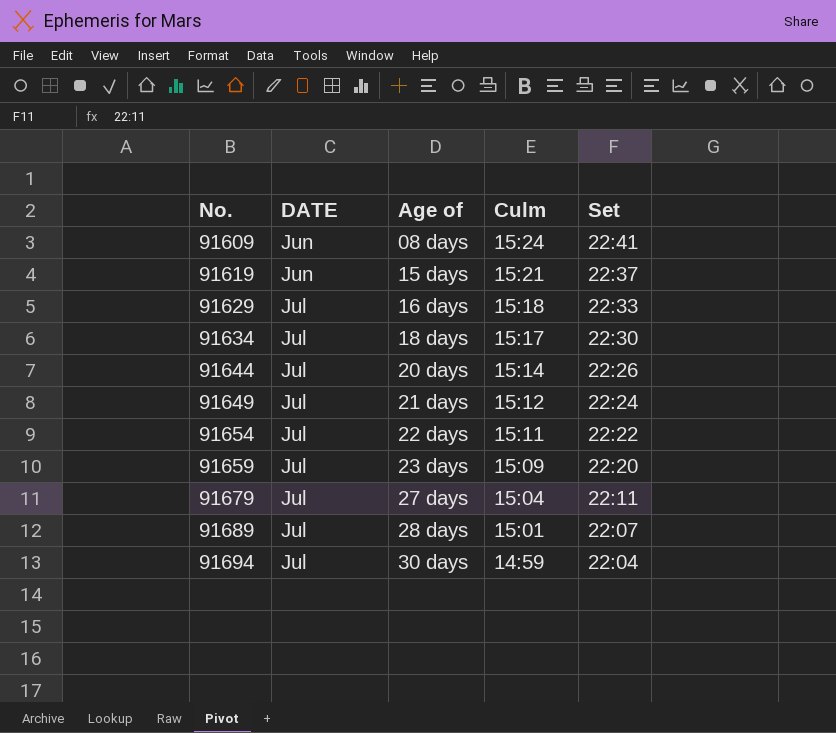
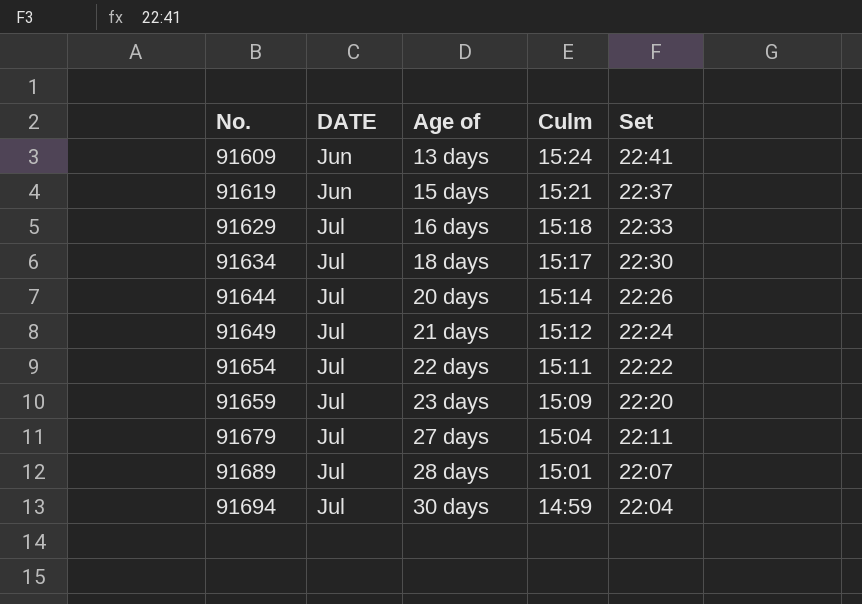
91609 | Age of: 08 days -> 13 days

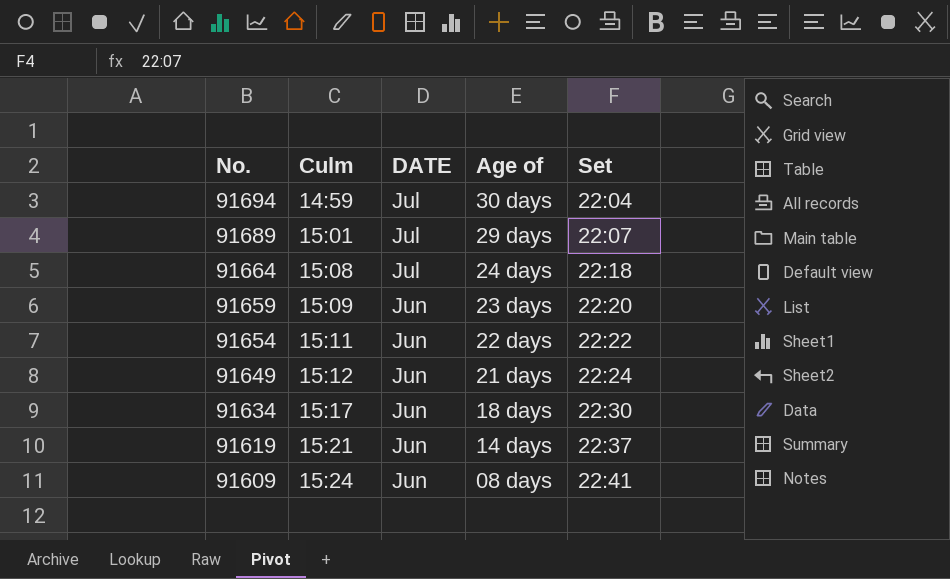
row order: No. ascending -> No. descending
column Culm | position: 4 -> 2
row 91629: Jul | 16 days | 15:18 | 22:33 -> none
row 91644: Jul | 20 days | 15:14 | 22:26 -> none
row 91679: Jul | 27 days | 15:04 | 22:11 -> none
91689 | Age of: 28 days -> 29 days
row 91664: none -> 15:08 | Jul | 24 days | 22:18
91659 | DATE: Jul -> Jun
91654 | DATE: Jul -> Jun
91649 | DATE: Jul -> Jun
91634 | DATE: Jul -> Jun
91619 | Age of: 15 days -> 14 days
91609 | Age of: 13 days -> 08 days

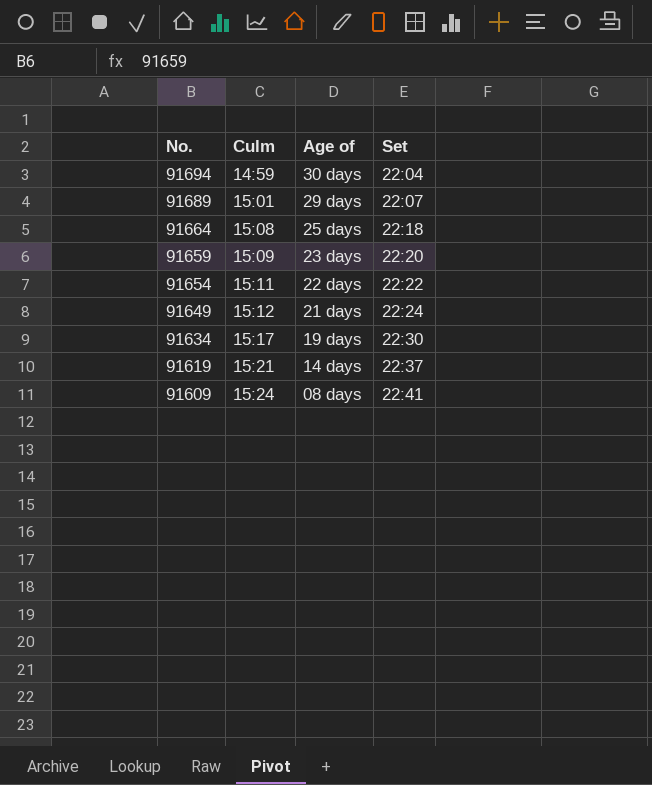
column DATE | position: 3 -> none
91664 | Age of: 24 days -> 25 days
91634 | Age of: 18 days -> 19 days

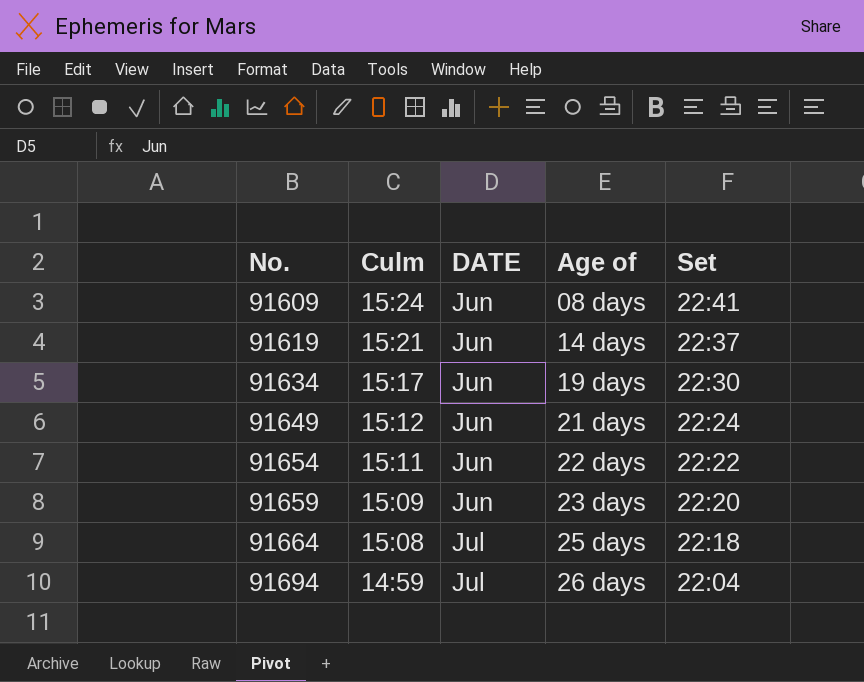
row order: No. descending -> No. ascending
column DATE | position: none -> 3
row 91689: 15:01 | 29 days | 22:07 -> none
91694 | Age of: 30 days -> 26 days

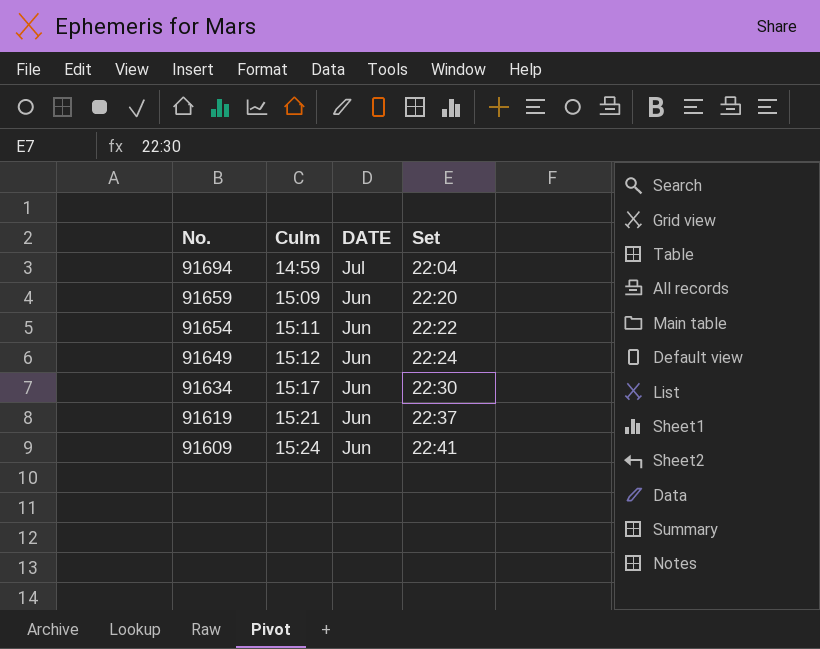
row order: No. ascending -> No. descending
column Age of | position: 4 -> none
row 91664: 15:08 | Jul | 25 days | 22:18 -> none

